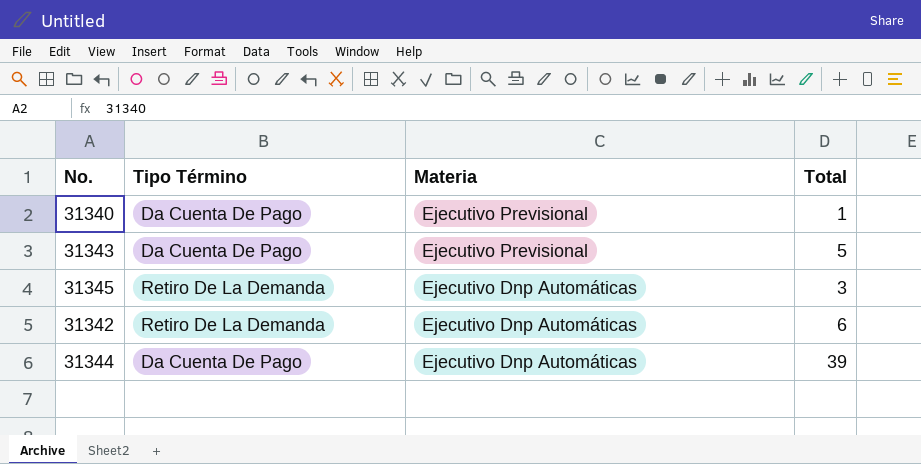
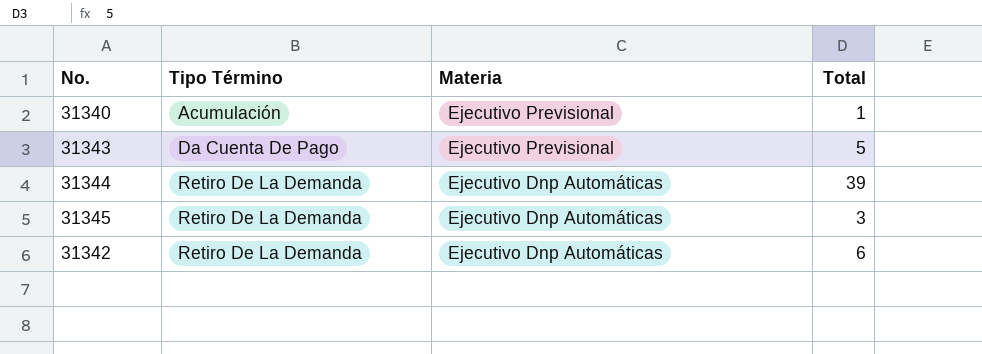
row order: Materia descending -> Tipo Término ascending
31340 | Tipo Término: Da Cuenta De Pago -> Acumulación
31344 | Tipo Término: Da Cuenta De Pago -> Retiro De La Demanda

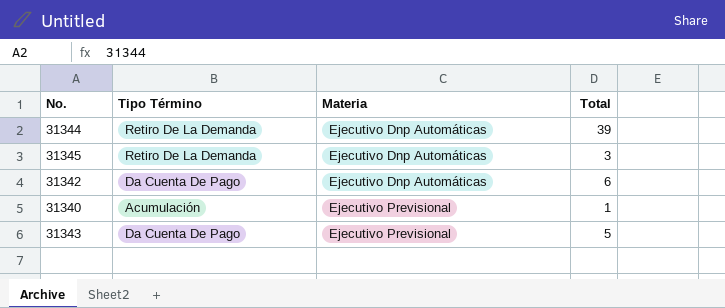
row order: Tipo Término ascending -> Materia ascending
31342 | Tipo Término: Retiro De La Demanda -> Da Cuenta De Pago

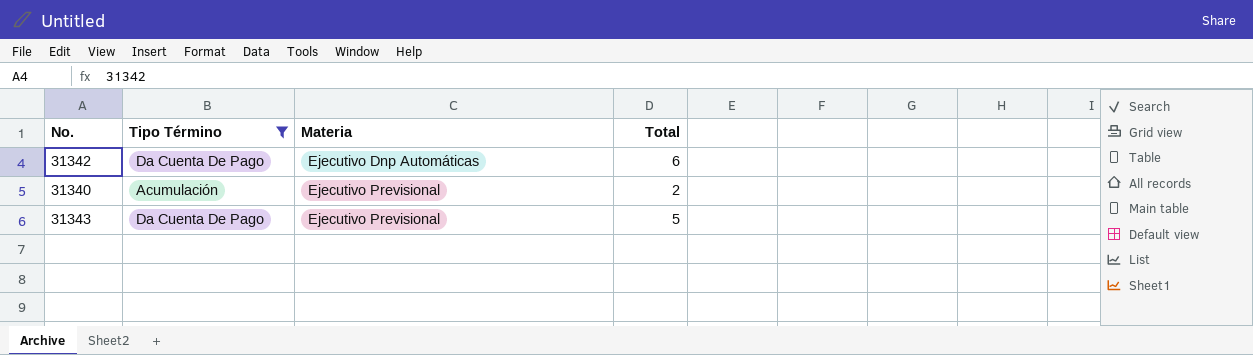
filter: none -> Tipo Término != Retiro De La Demanda
31340 | Total: 1 -> 2

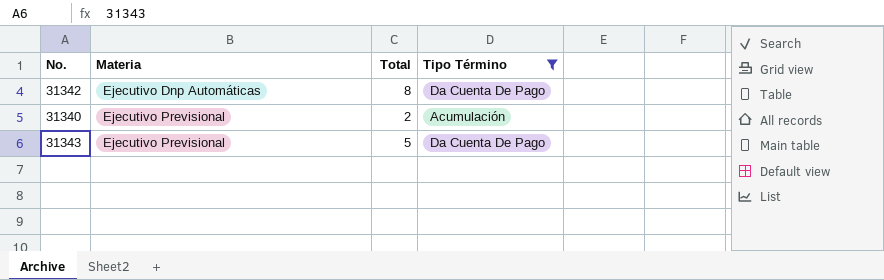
column Tipo Término | position: 2 -> 4
31342 | Total: 6 -> 8

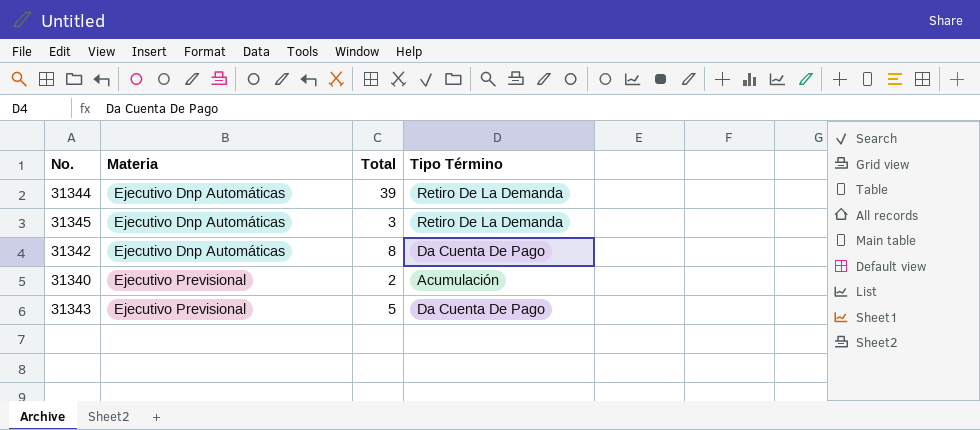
filter: Tipo Término != Retiro De La Demanda -> none

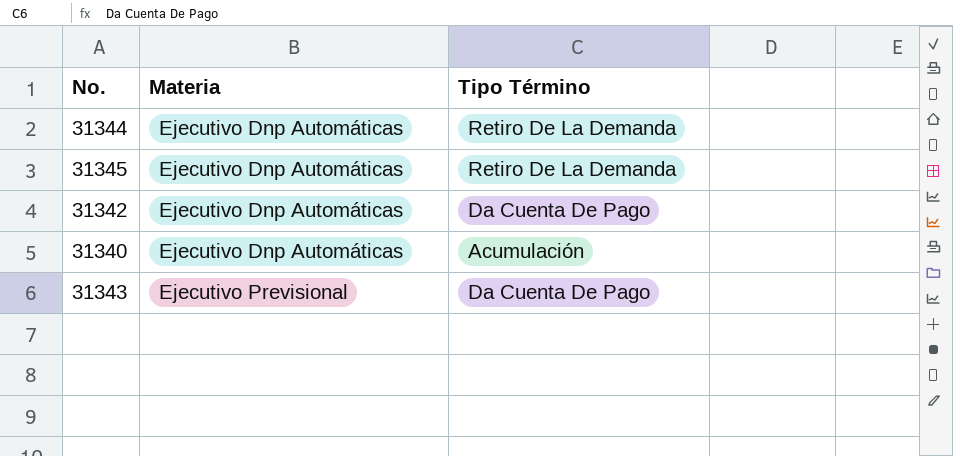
column Total | position: 3 -> none
31340 | Materia: Ejecutivo Previsional -> Ejecutivo Dnp Automáticas

